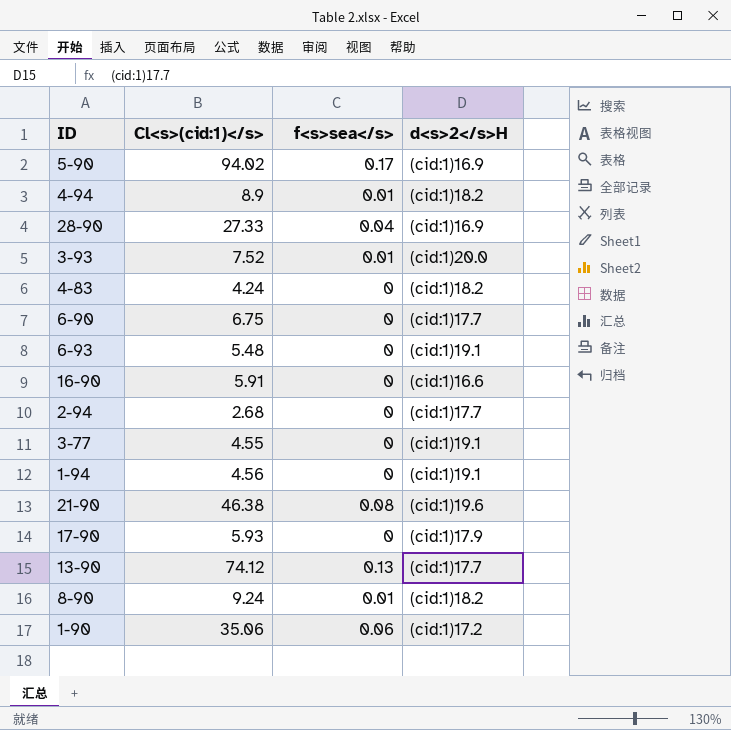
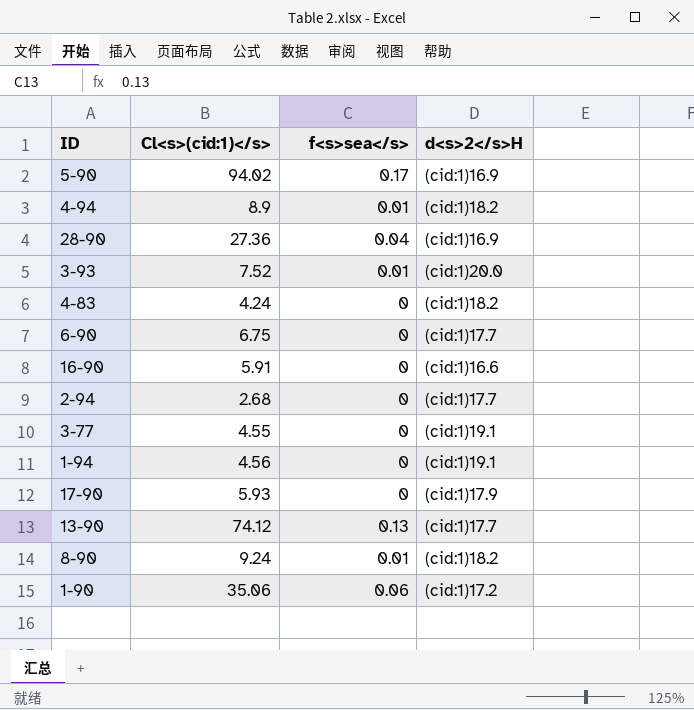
row 6-93: 5.48 | 0 | (cid:1)19.1 -> none
row 21-90: 46.38 | 0.08 | (cid:1)19.6 -> none
28-90 | Cl<s>(cid:1)</s>: 27.33 -> 27.36

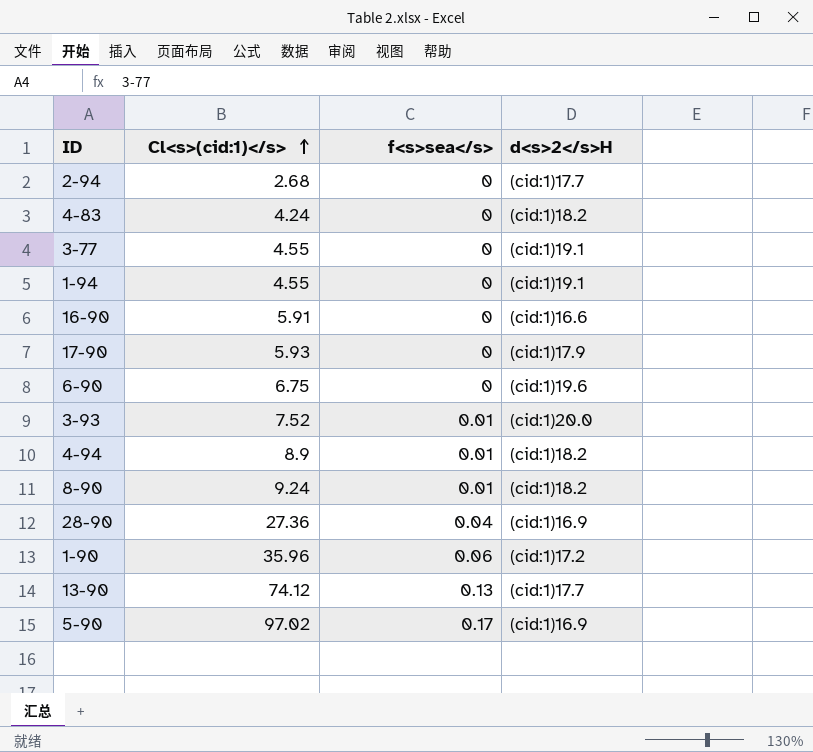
row order: none -> Cl<s>(cid:1)</s> ascending
1-94 | Cl<s>(cid:1)</s>: 4.56 -> 4.55
6-90 | d<s>2</s>H: (cid:1)17.7 -> (cid:1)19.6
1-90 | Cl<s>(cid:1)</s>: 35.06 -> 35.96
5-90 | Cl<s>(cid:1)</s>: 94.02 -> 97.02

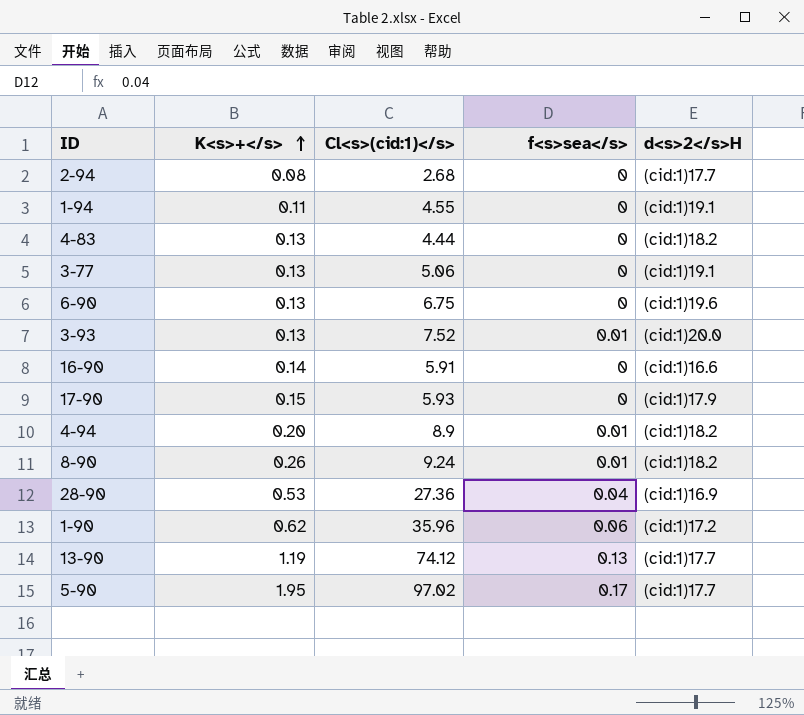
row order: Cl<s>(cid:1)</s> ascending -> K<s>+</s> ascending
column K<s>+</s> | position: none -> 2
4-83 | Cl<s>(cid:1)</s>: 4.24 -> 4.44
3-77 | Cl<s>(cid:1)</s>: 4.55 -> 5.06
5-90 | d<s>2</s>H: (cid:1)16.9 -> (cid:1)17.7

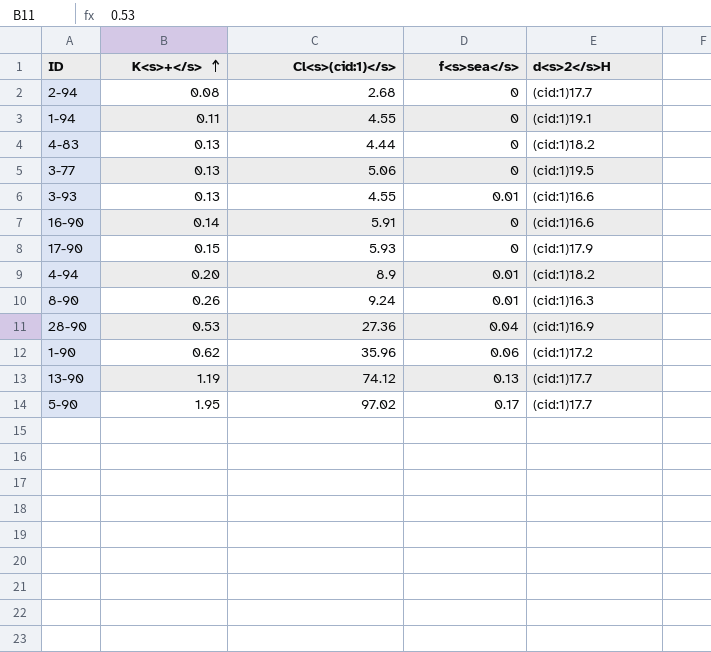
row 6-90: 0.13 | 6.75 | 0 | (cid:1)19.6 -> none
3-77 | d<s>2</s>H: (cid:1)19.1 -> (cid:1)19.5
3-93 | Cl<s>(cid:1)</s>: 7.52 -> 4.55
3-93 | d<s>2</s>H: (cid:1)20.0 -> (cid:1)16.6
8-90 | d<s>2</s>H: (cid:1)18.2 -> (cid:1)16.3

